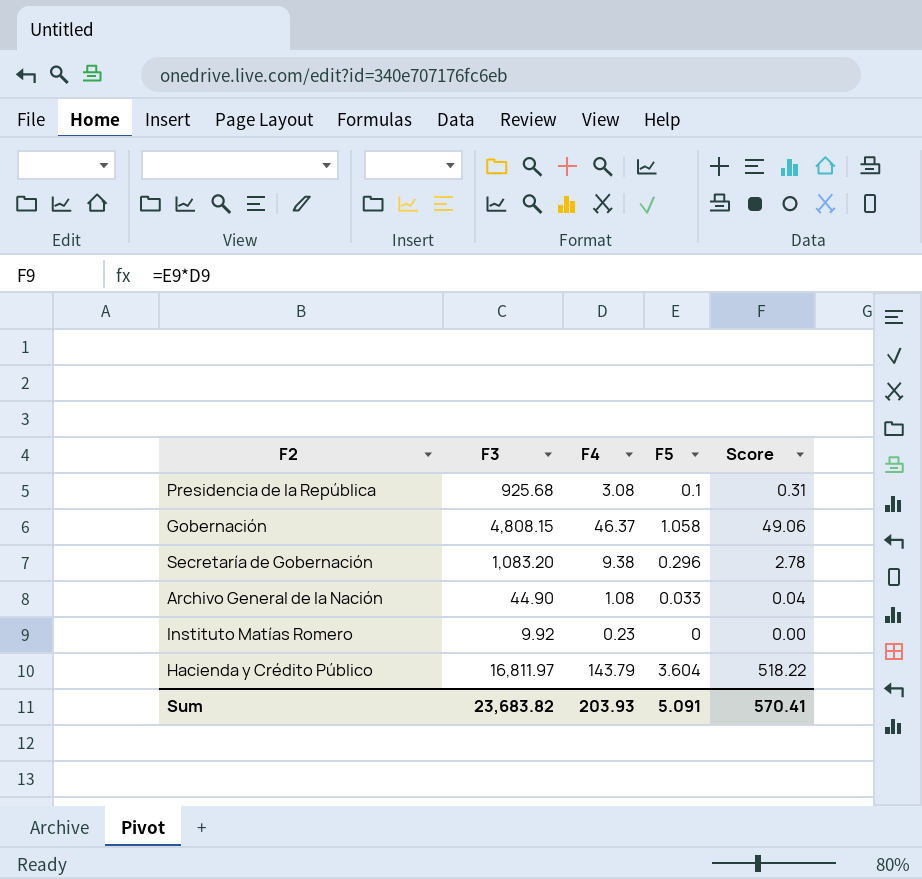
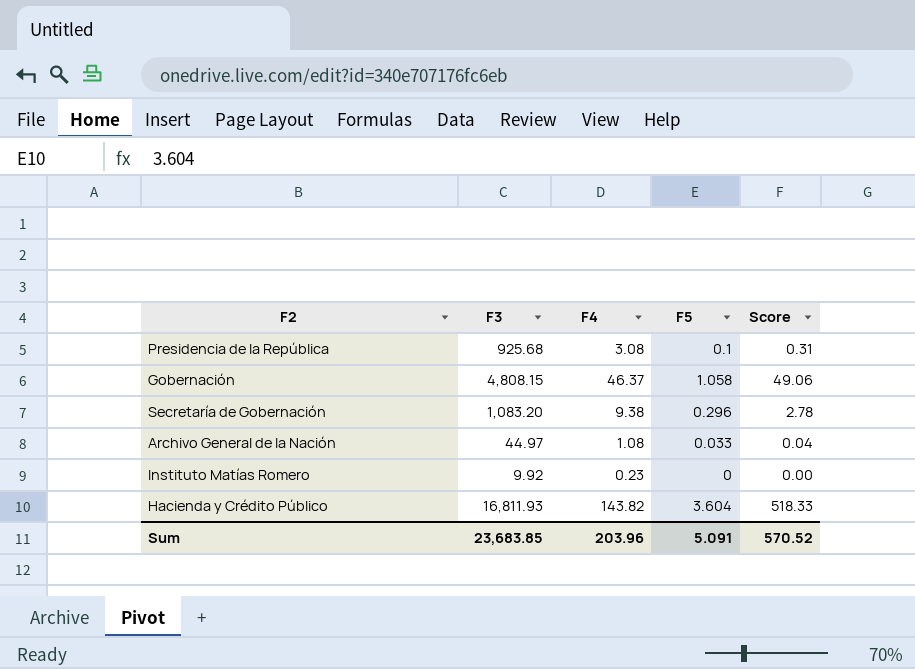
Archivo General de la Nación | F3: 44.90 -> 44.97
Hacienda y Crédito Público | F3: 16,811.97 -> 16,811.93
Hacienda y Crédito Público | F4: 143.79 -> 143.82
Hacienda y Crédito Público | Score: 518.22 -> 518.33
Sum | F3: 23,683.82 -> 23,683.85
Sum | F4: 203.93 -> 203.96
Sum | Score: 570.41 -> 570.52

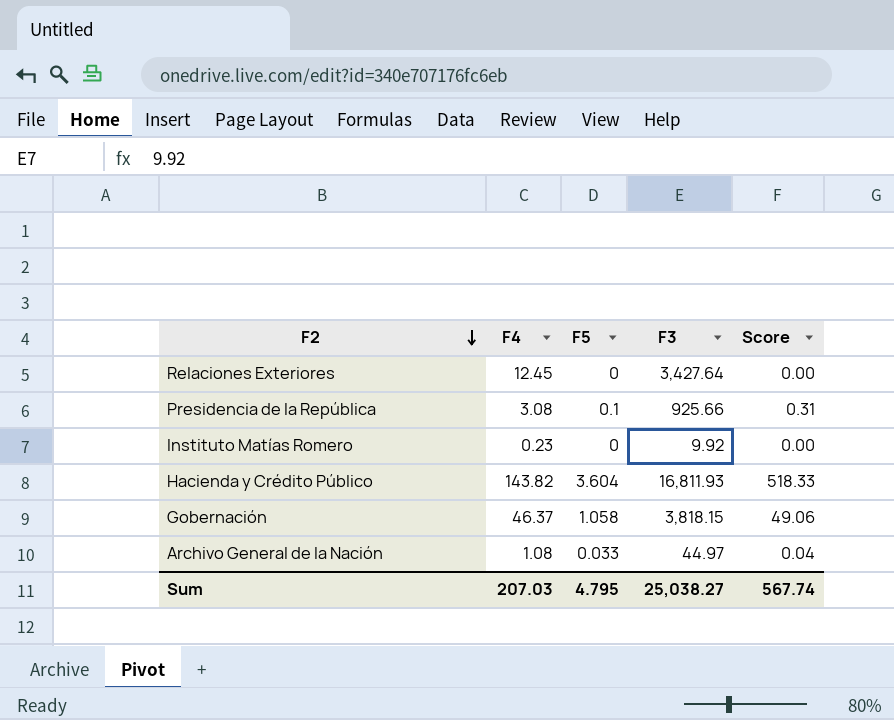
row order: none -> F2 descending
column F3 | position: 2 -> 4
row Secretaría de Gobernación: 1,083.20 | 9.38 | 0.296 | 2.78 -> none
row Relaciones Exteriores: none -> 12.45 | 0 | 3,427.64 | 0.00
Presidencia de la República | F3: 925.68 -> 925.66
Gobernación | F3: 4,808.15 -> 3,818.15
Sum | F4: 203.96 -> 207.03
Sum | F5: 5.091 -> 4.795
Sum | F3: 23,683.85 -> 25,038.27
Sum | Score: 570.52 -> 567.74

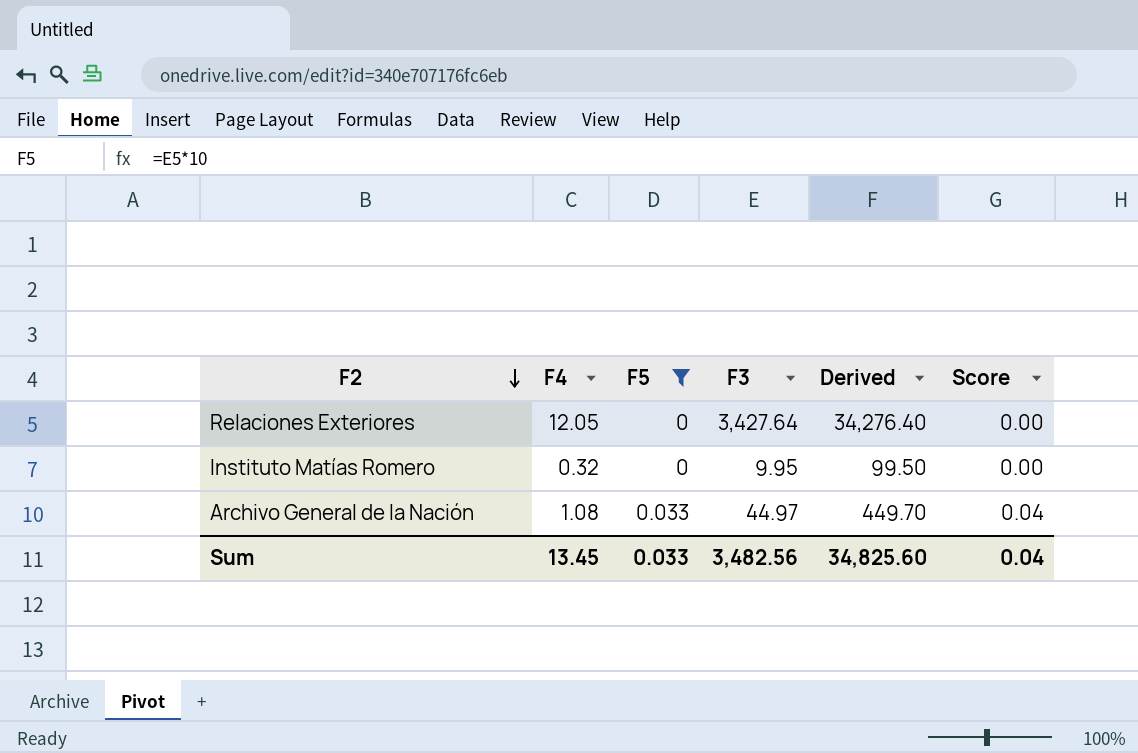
filter: none -> F5 <= 0.033
column Derived | formula: none -> [F3] * 10
Relaciones Exteriores | F4: 12.45 -> 12.05
Instituto Matías Romero | F4: 0.23 -> 0.32
Instituto Matías Romero | F3: 9.92 -> 9.95
Sum | F4: 207.03 -> 13.45
Sum | F5: 4.795 -> 0.033
Sum | F3: 25,038.27 -> 3,482.56
Sum | Score: 567.74 -> 0.04

